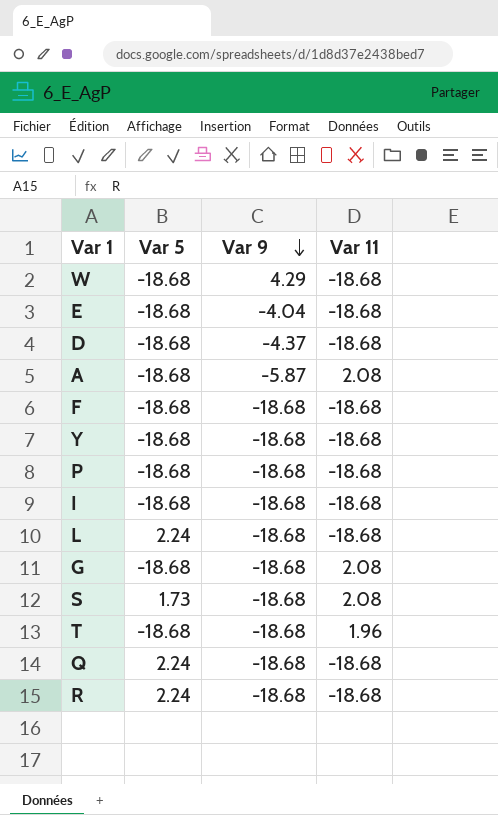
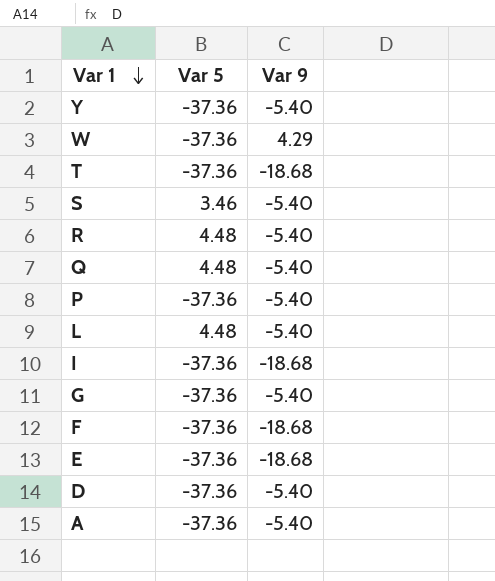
row order: Var 9 descending -> Var 1 descending
column Var 11 | position: 4 -> none
Y | Var 5: -18.68 -> -37.36
Y | Var 9: -18.68 -> -5.40
W | Var 5: -18.68 -> -37.36
T | Var 5: -18.68 -> -37.36
S | Var 5: 1.73 -> 3.46
S | Var 9: -18.68 -> -5.40
R | Var 5: 2.24 -> 4.48
R | Var 9: -18.68 -> -5.40
Q | Var 5: 2.24 -> 4.48
Q | Var 9: -18.68 -> -5.40
P | Var 5: -18.68 -> -37.36
P | Var 9: -18.68 -> -5.40
L | Var 5: 2.24 -> 4.48
L | Var 9: -18.68 -> -5.40
I | Var 5: -18.68 -> -37.36
G | Var 5: -18.68 -> -37.36
G | Var 9: -18.68 -> -5.40
F | Var 5: -18.68 -> -37.36
E | Var 5: -18.68 -> -37.36
E | Var 9: -4.04 -> -18.68
D | Var 5: -18.68 -> -37.36
D | Var 9: -4.37 -> -5.40
A | Var 5: -18.68 -> -37.36
A | Var 9: -5.87 -> -5.40

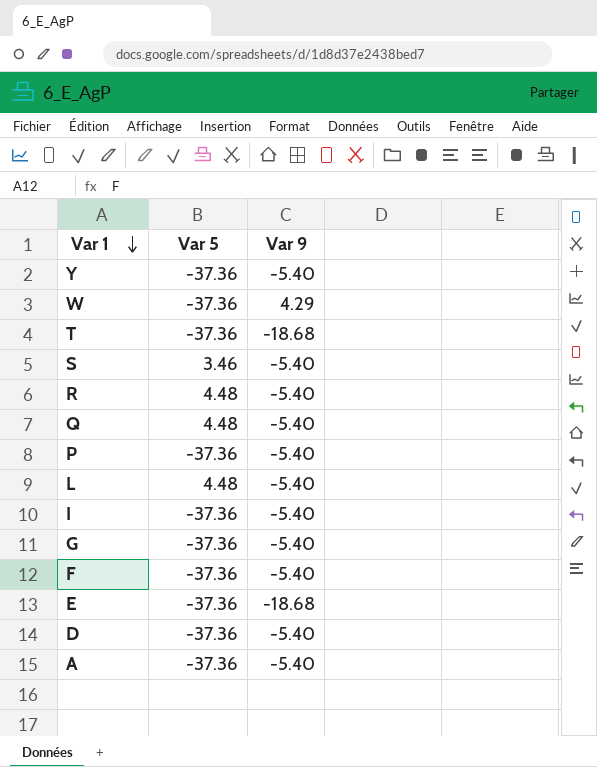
I | Var 9: -18.68 -> -5.40
F | Var 9: -18.68 -> -5.40

